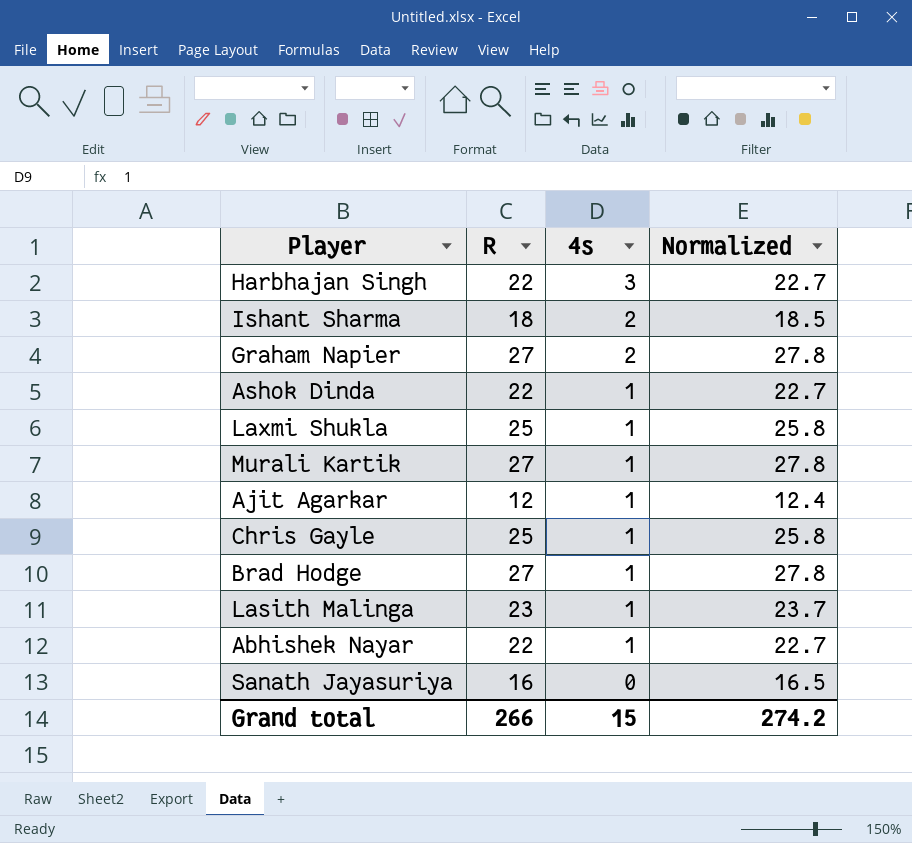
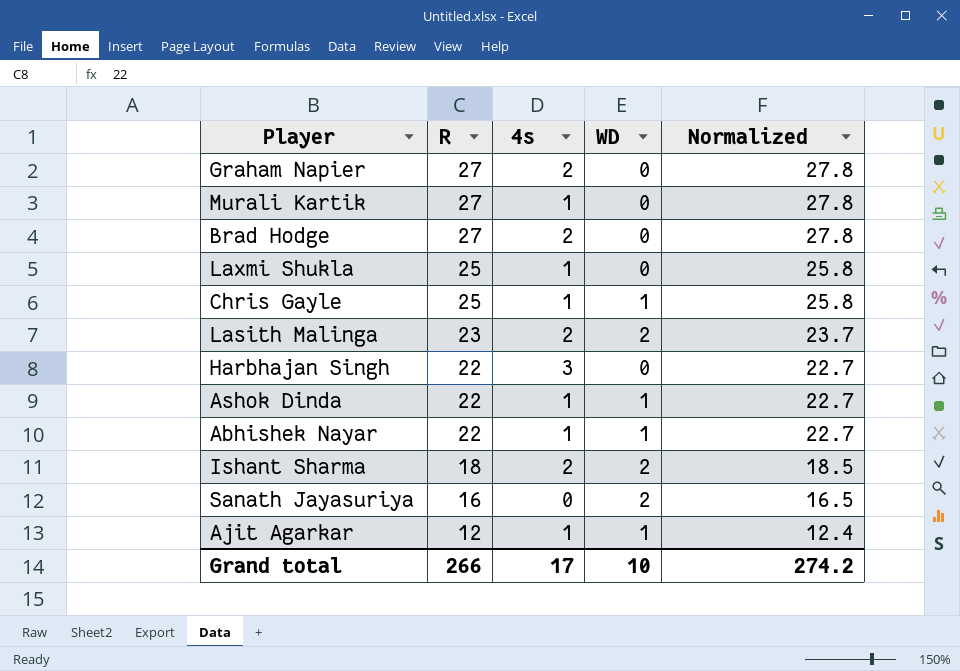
row order: 4s descending -> R descending
column WD | position: none -> 4
Brad Hodge | 4s: 1 -> 2
Lasith Malinga | 4s: 1 -> 2
Grand total | 4s: 15 -> 17

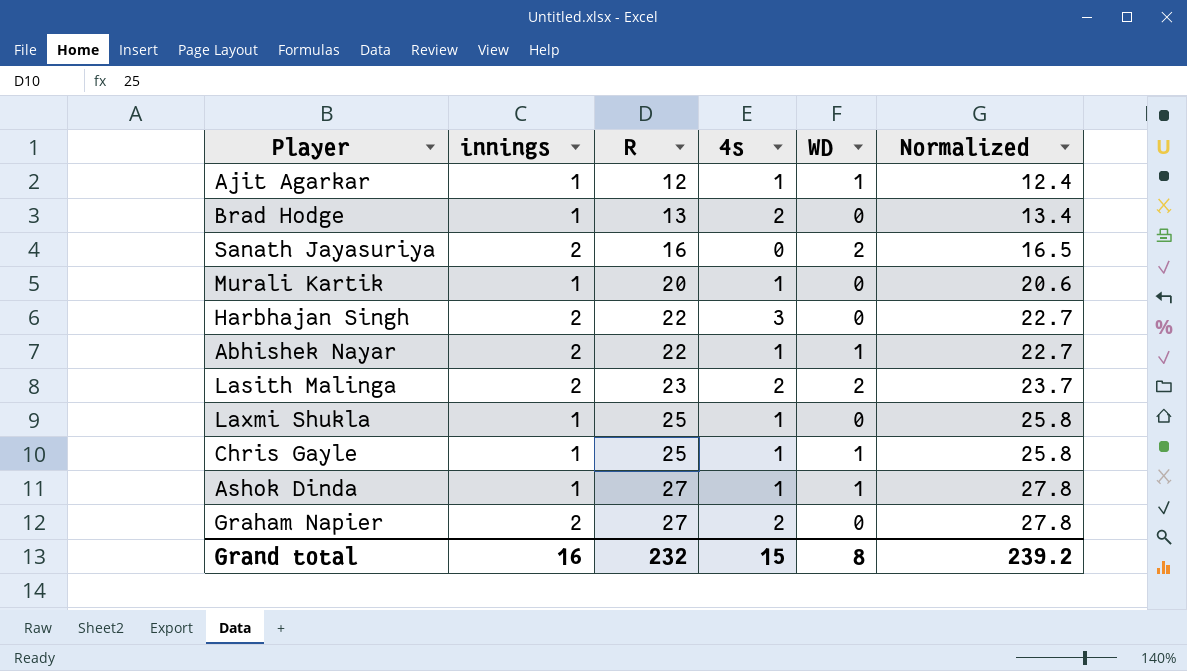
row order: R descending -> R ascending
column innings | position: none -> 2
row Ishant Sharma: 18 | 2 | 2 | 18.5 -> none
Brad Hodge | R: 27 -> 13
Brad Hodge | Normalized: 27.8 -> 13.4
Murali Kartik | R: 27 -> 20
Murali Kartik | Normalized: 27.8 -> 20.6
Ashok Dinda | R: 22 -> 27
Ashok Dinda | Normalized: 22.7 -> 27.8
Grand total | R: 266 -> 232
Grand total | 4s: 17 -> 15
Grand total | WD: 10 -> 8
Grand total | Normalized: 274.2 -> 239.2

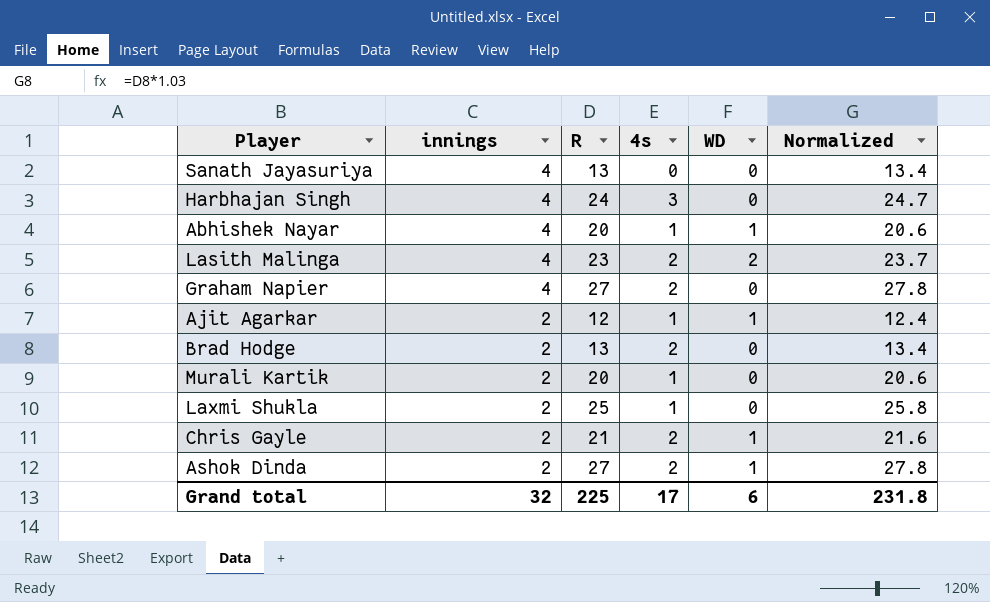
row order: R ascending -> innings descending
Sanath Jayasuriya | innings: 2 -> 4
Sanath Jayasuriya | R: 16 -> 13
Sanath Jayasuriya | WD: 2 -> 0
Sanath Jayasuriya | Normalized: 16.5 -> 13.4
Harbhajan Singh | innings: 2 -> 4
Harbhajan Singh | R: 22 -> 24
Harbhajan Singh | Normalized: 22.7 -> 24.7
Abhishek Nayar | innings: 2 -> 4
Abhishek Nayar | R: 22 -> 20
Abhishek Nayar | Normalized: 22.7 -> 20.6
Lasith Malinga | innings: 2 -> 4
Graham Napier | innings: 2 -> 4
Ajit Agarkar | innings: 1 -> 2
Brad Hodge | innings: 1 -> 2
Murali Kartik | innings: 1 -> 2
Laxmi Shukla | innings: 1 -> 2
Chris Gayle | innings: 1 -> 2
Chris Gayle | R: 25 -> 21
Chris Gayle | 4s: 1 -> 2
Chris Gayle | Normalized: 25.8 -> 21.6
Ashok Dinda | innings: 1 -> 2
Ashok Dinda | 4s: 1 -> 2
Grand total | innings: 16 -> 32
Grand total | R: 232 -> 225
Grand total | 4s: 15 -> 17
Grand total | WD: 8 -> 6
Grand total | Normalized: 239.2 -> 231.8

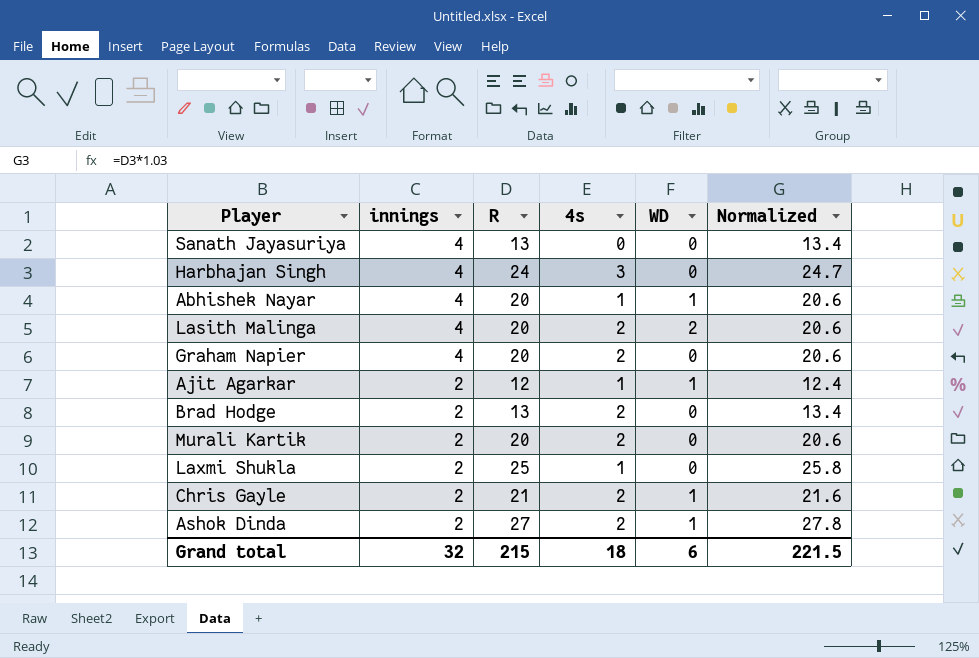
Lasith Malinga | R: 23 -> 20
Lasith Malinga | Normalized: 23.7 -> 20.6
Graham Napier | R: 27 -> 20
Graham Napier | Normalized: 27.8 -> 20.6
Murali Kartik | 4s: 1 -> 2
Grand total | R: 225 -> 215
Grand total | 4s: 17 -> 18
Grand total | Normalized: 231.8 -> 221.5

